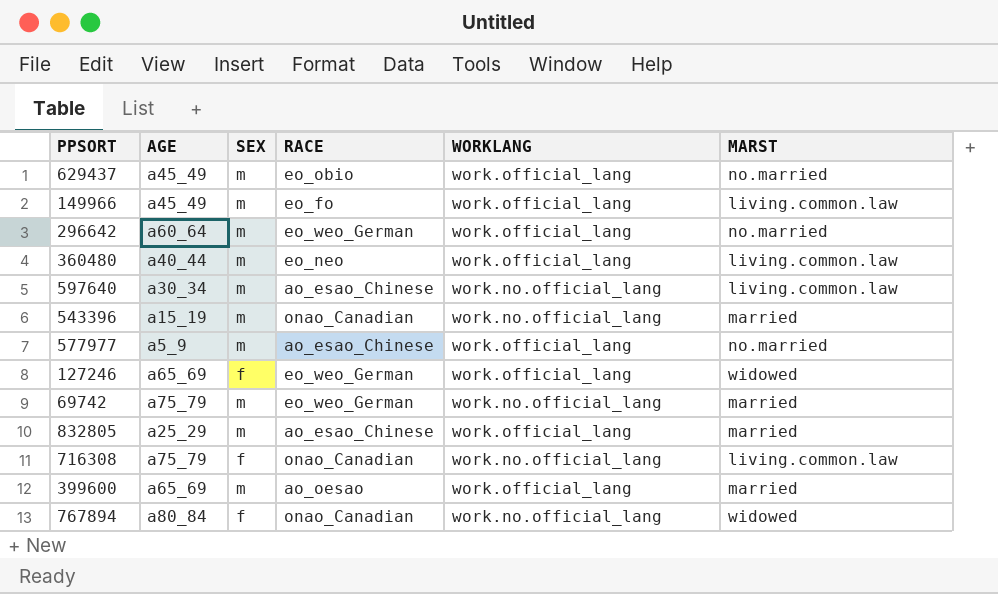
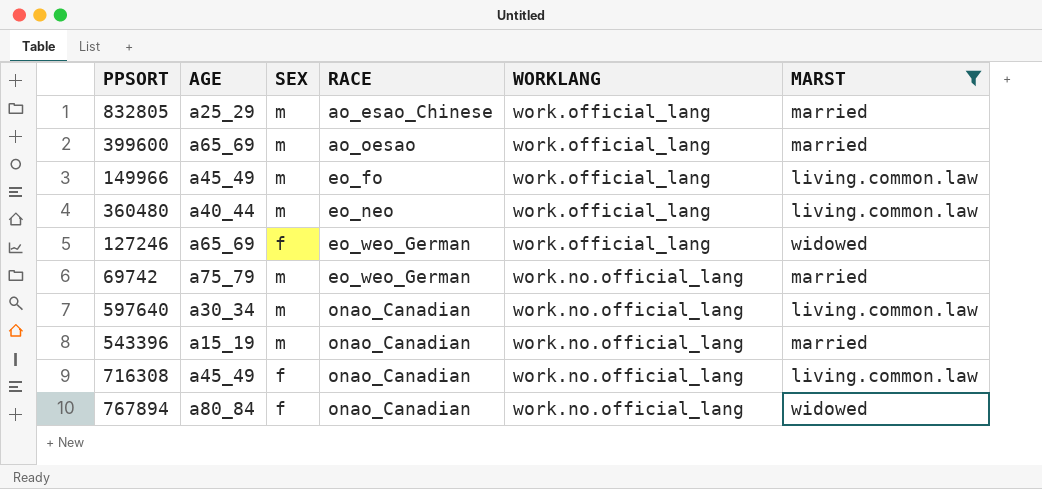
filter: none -> MARST != no.married
row order: none -> RACE ascending
597640 | RACE: ao_esao_Chinese -> onao_Canadian
716308 | AGE: a75_79 -> a45_49

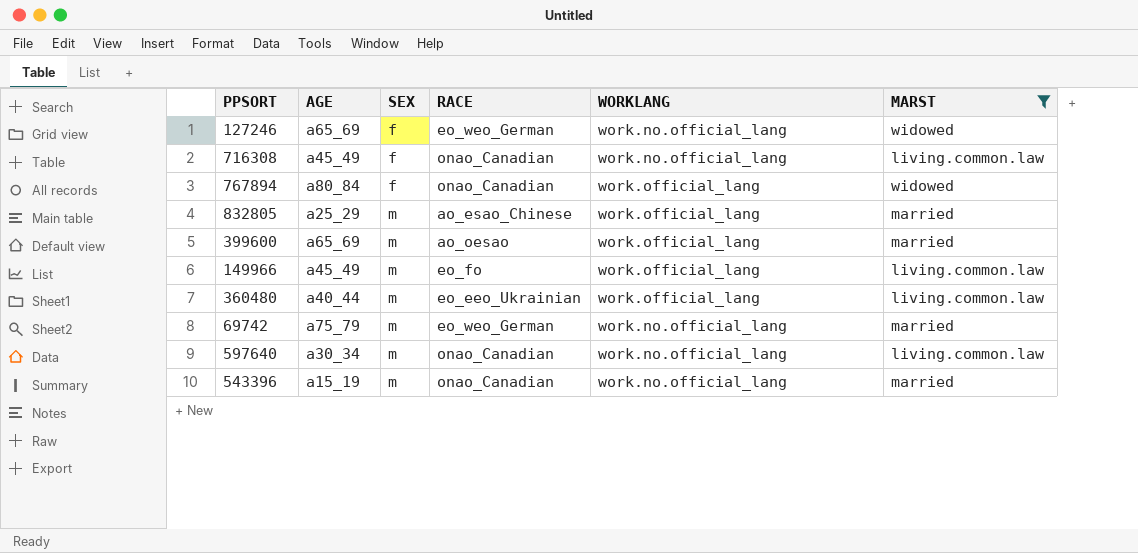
row order: RACE ascending -> SEX ascending
127246 | WORKLANG: work.official_lang -> work.no.official_lang
767894 | WORKLANG: work.no.official_lang -> work.official_lang
360480 | RACE: eo_neo -> eo_eeo_Ukrainian

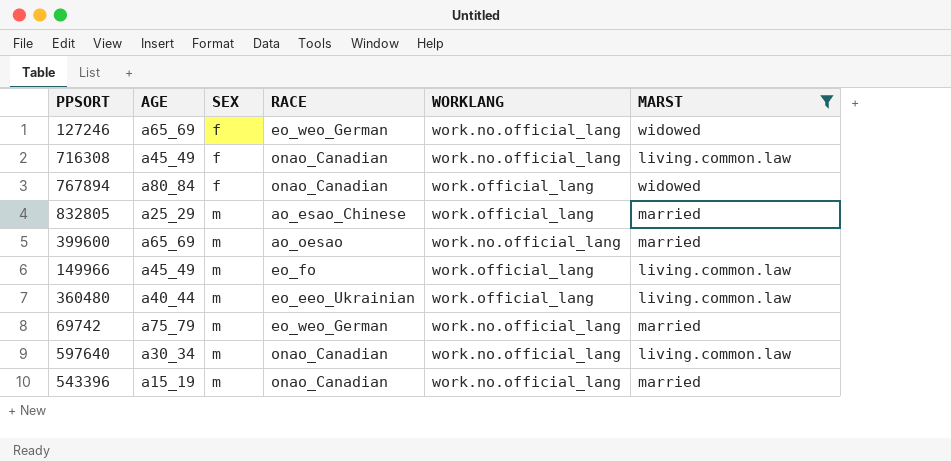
399600 | WORKLANG: work.official_lang -> work.no.official_lang

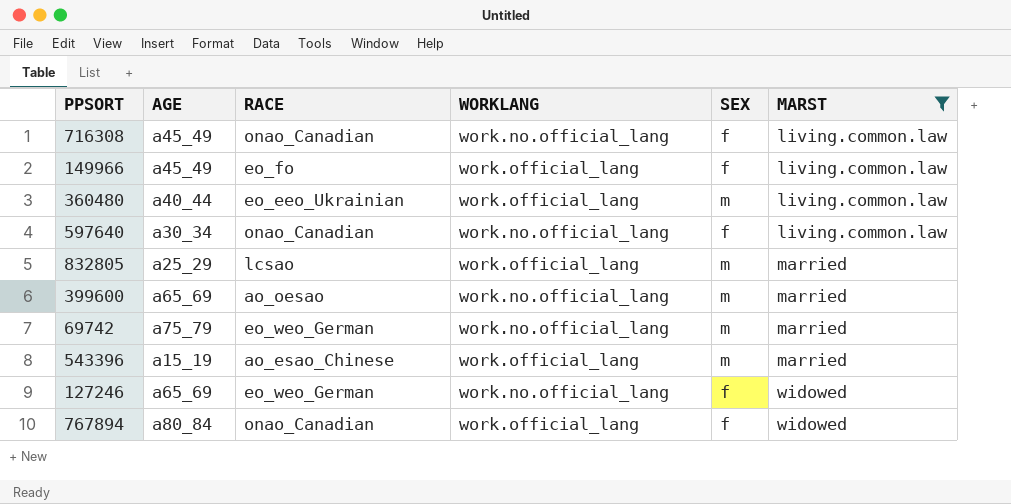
row order: SEX ascending -> MARST ascending
column SEX | position: 3 -> 5
149966 | SEX: m -> f
597640 | SEX: m -> f
832805 | RACE: ao_esao_Chinese -> lcsao
543396 | RACE: onao_Canadian -> ao_esao_Chinese
543396 | WORKLANG: work.no.official_lang -> work.official_lang

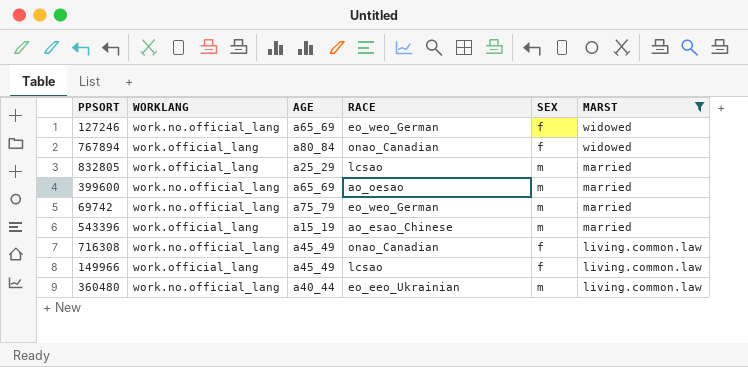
row order: MARST ascending -> MARST descending
column WORKLANG | position: 4 -> 2
row 597640: a30_34 | onao_Canadian | work.no.official_lang | f | living.common.law -> none
149966 | RACE: eo_fo -> lcsao
360480 | WORKLANG: work.official_lang -> work.no.official_lang

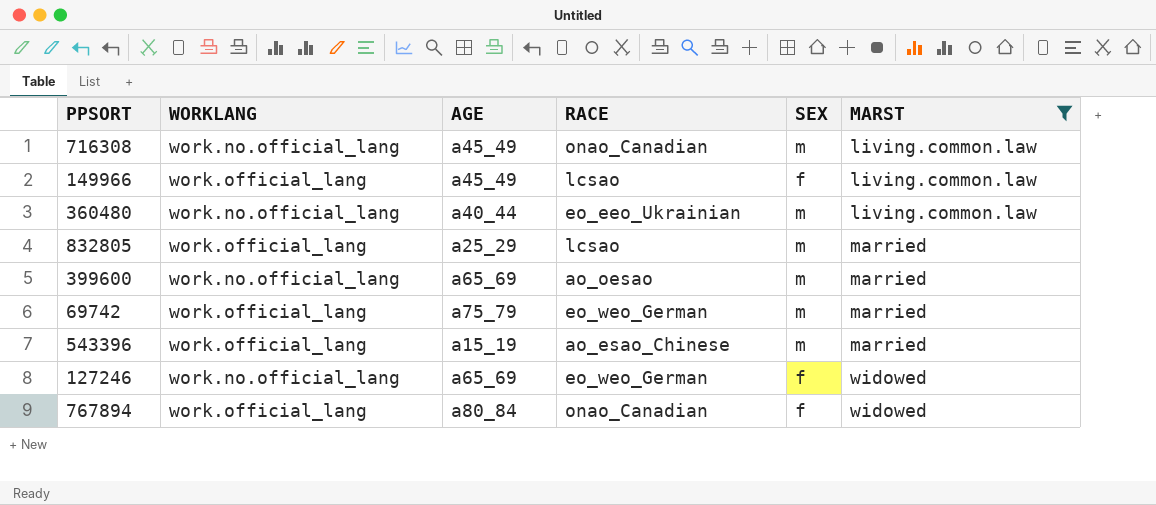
row order: MARST descending -> MARST ascending
716308 | SEX: f -> m
69742 | WORKLANG: work.no.official_lang -> work.official_lang

